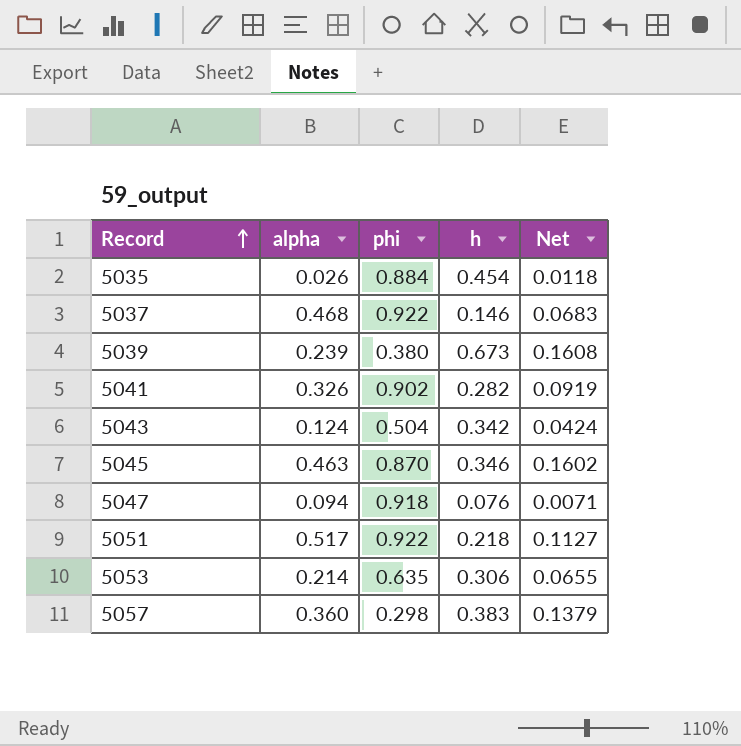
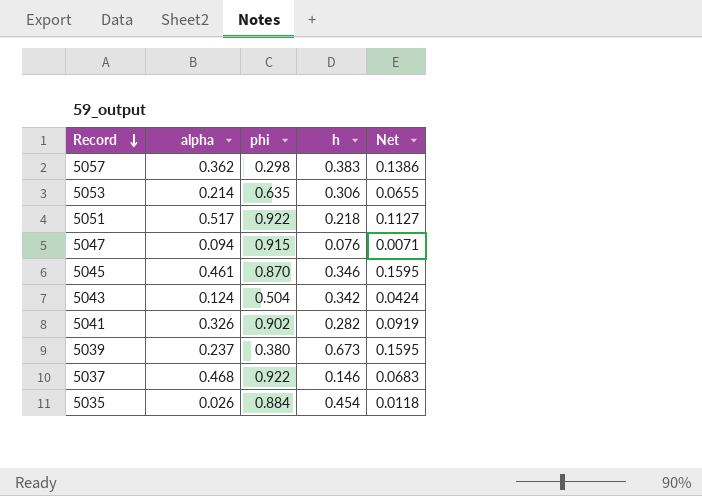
row order: Record ascending -> Record descending
5057 | alpha: 0.360 -> 0.362
5057 | Net: 0.1379 -> 0.1386
5047 | phi: 0.918 -> 0.915
5045 | alpha: 0.463 -> 0.461
5045 | Net: 0.1602 -> 0.1595
5039 | alpha: 0.239 -> 0.237
5039 | Net: 0.1608 -> 0.1595

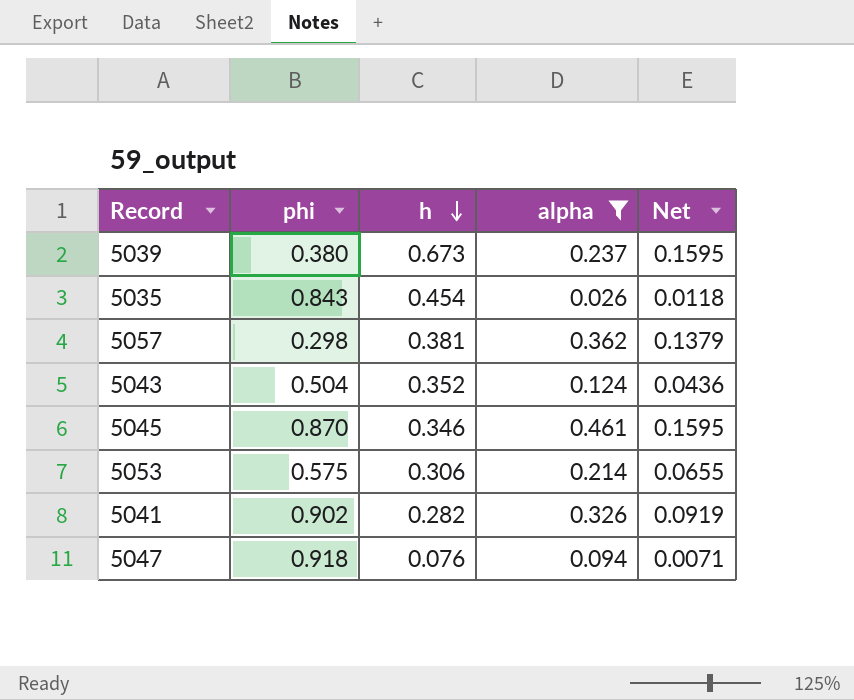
filter: none -> alpha <= 0.461
row order: Record descending -> h descending
column alpha | position: 2 -> 4
5035 | phi: 0.884 -> 0.843
5057 | h: 0.383 -> 0.381
5057 | Net: 0.1386 -> 0.1379
5043 | h: 0.342 -> 0.352
5043 | Net: 0.0424 -> 0.0436
5053 | phi: 0.635 -> 0.575
5047 | phi: 0.915 -> 0.918

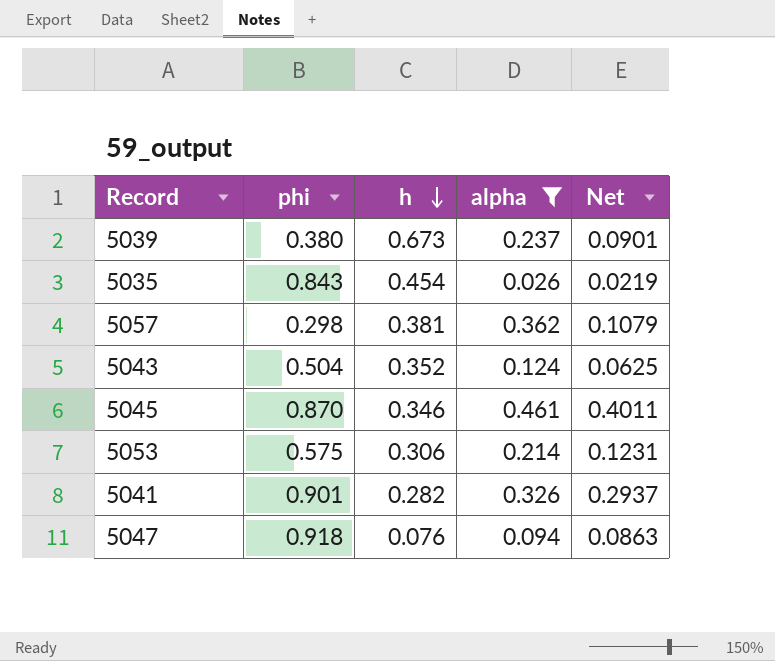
column Net | formula: [h] * [alpha] -> [phi] * [alpha]
5041 | phi: 0.902 -> 0.901

